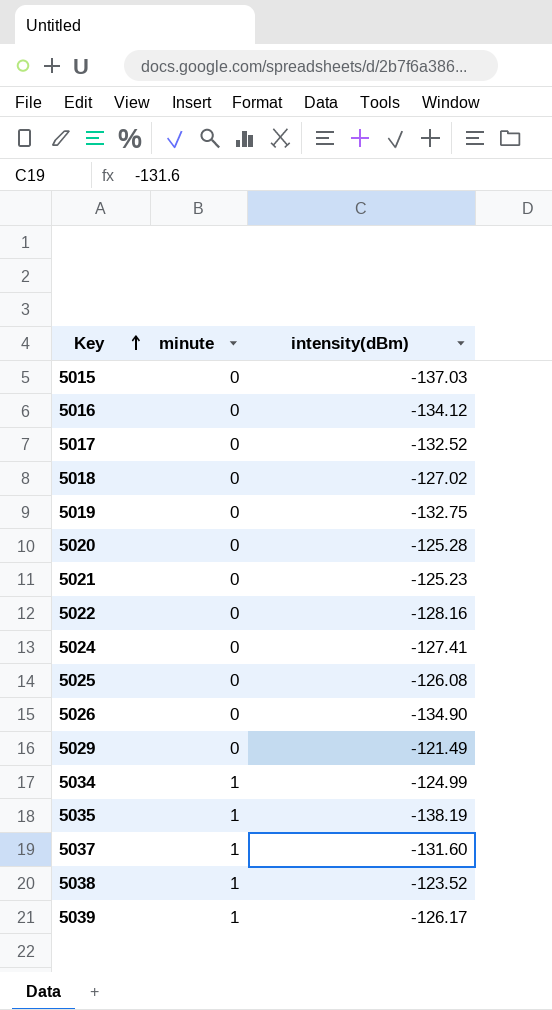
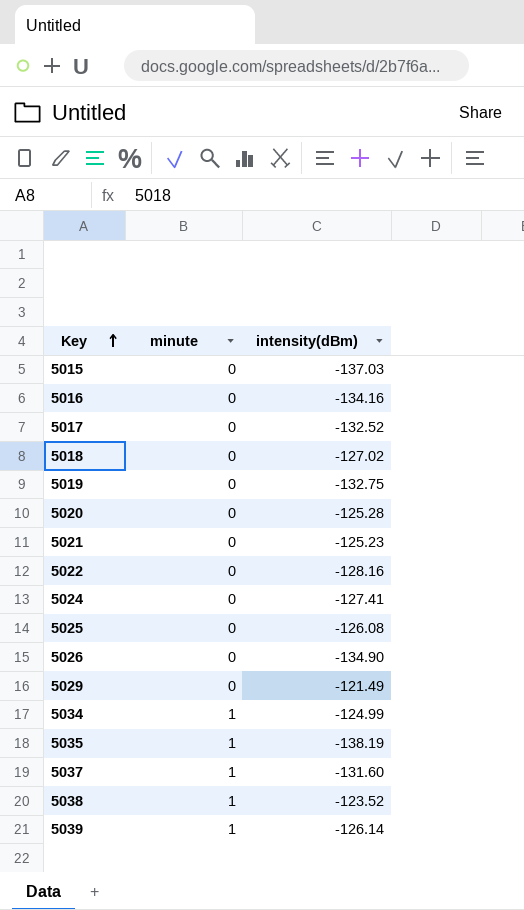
5016 | intensity(dBm): -134.12 -> -134.16
5039 | intensity(dBm): -126.17 -> -126.14

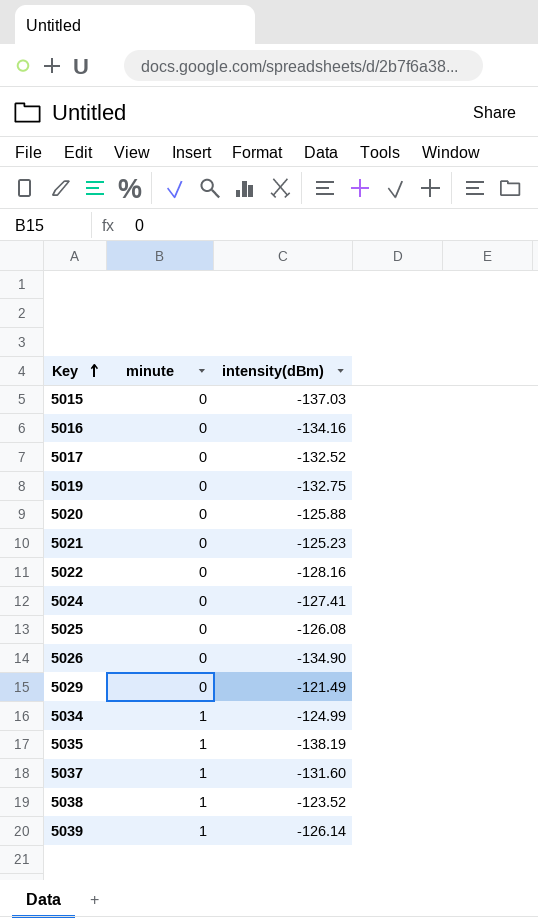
row 5018: 0 | -127.02 -> none
5020 | intensity(dBm): -125.28 -> -125.88

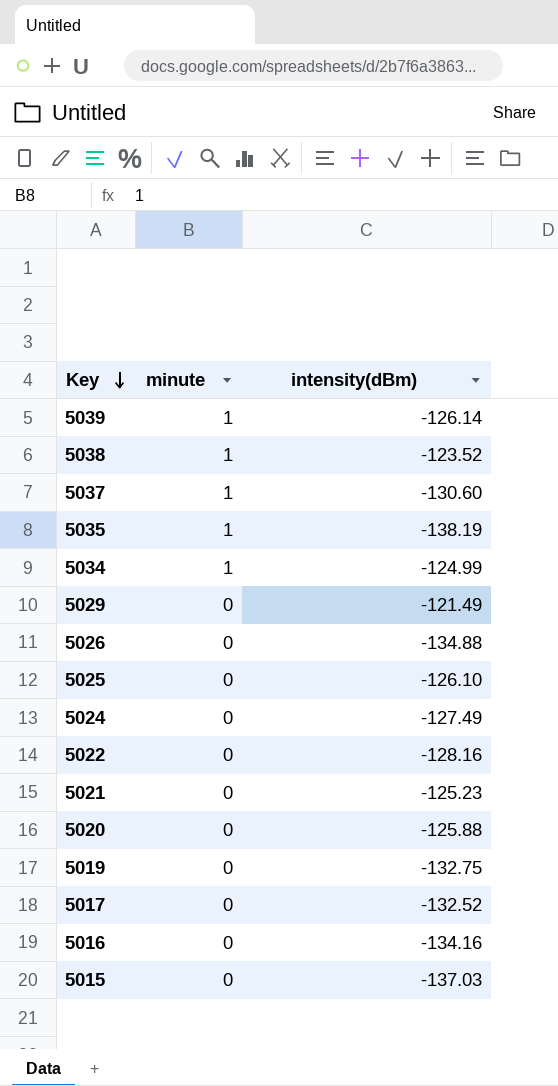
row order: Key ascending -> Key descending
5037 | intensity(dBm): -131.60 -> -130.60
5026 | intensity(dBm): -134.90 -> -134.88
5025 | intensity(dBm): -126.08 -> -126.10
5024 | intensity(dBm): -127.41 -> -127.49

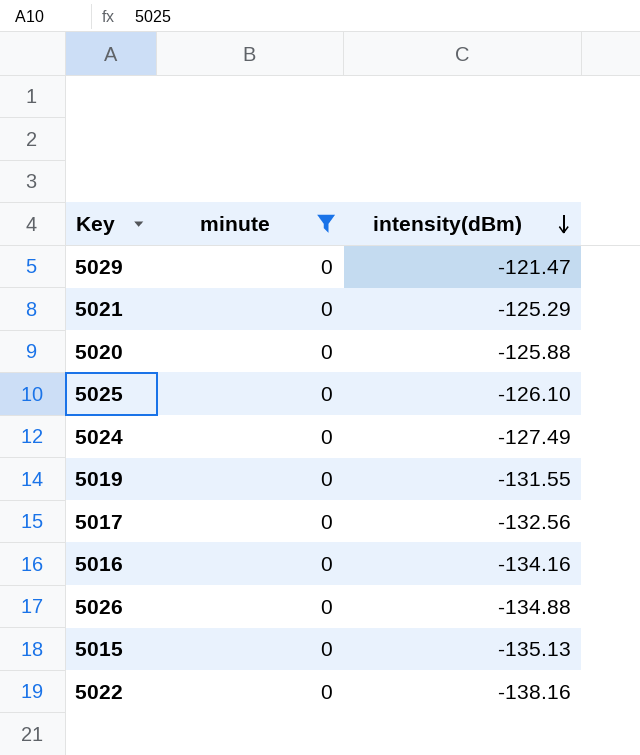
filter: none -> minute = 0
row order: Key descending -> intensity(dBm) descending
5029 | intensity(dBm): -121.49 -> -121.47
5021 | intensity(dBm): -125.23 -> -125.29
5019 | intensity(dBm): -132.75 -> -131.55
5017 | intensity(dBm): -132.52 -> -132.56
5015 | intensity(dBm): -137.03 -> -135.13
5022 | intensity(dBm): -128.16 -> -138.16

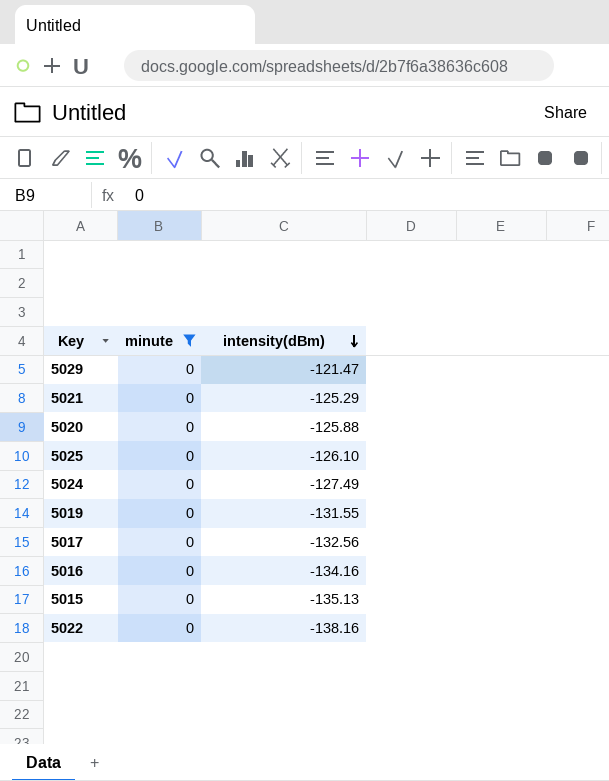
row 5026: 0 | -134.88 -> none

